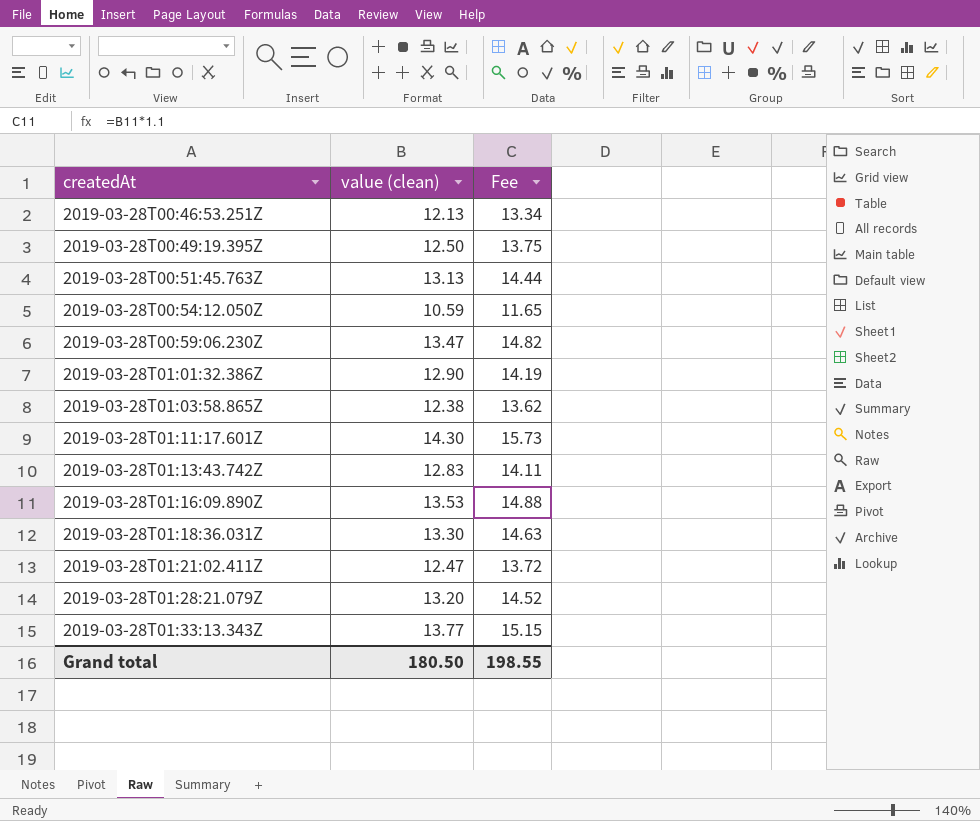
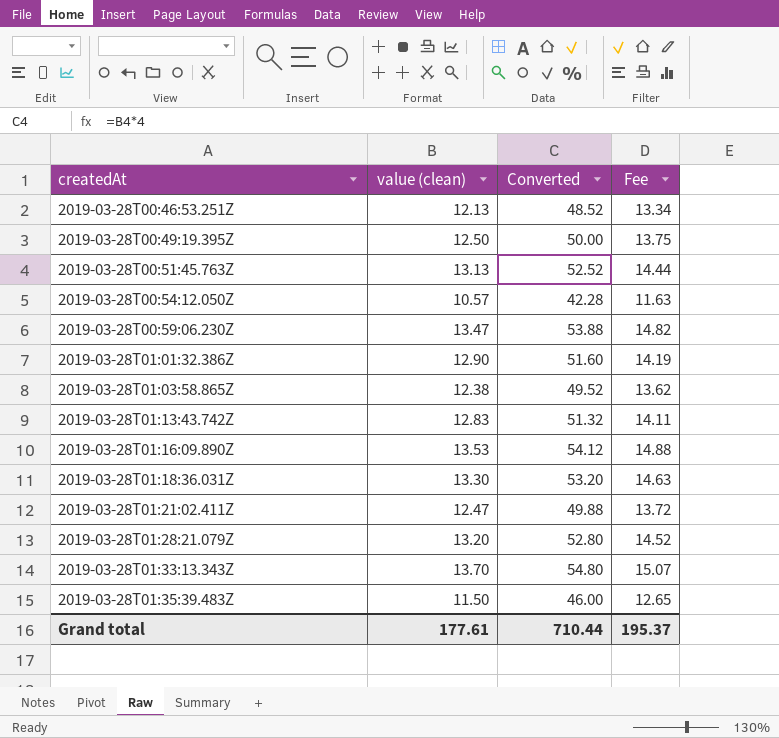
column Converted | formula: none -> [value (clean)] * 4
row 2019-03-28T01:11:17.601Z: 14.30 | 15.73 -> none
2019-03-28T00:54:12.050Z | value (clean): 10.59 -> 10.57
2019-03-28T00:54:12.050Z | Fee: 11.65 -> 11.63
2019-03-28T01:33:13.343Z | value (clean): 13.77 -> 13.70
2019-03-28T01:33:13.343Z | Fee: 15.15 -> 15.07
row 2019-03-28T01:35:39.483Z: none -> 11.50 | 46.00 | 12.65
Grand total | value (clean): 180.50 -> 177.61
Grand total | Fee: 198.55 -> 195.37

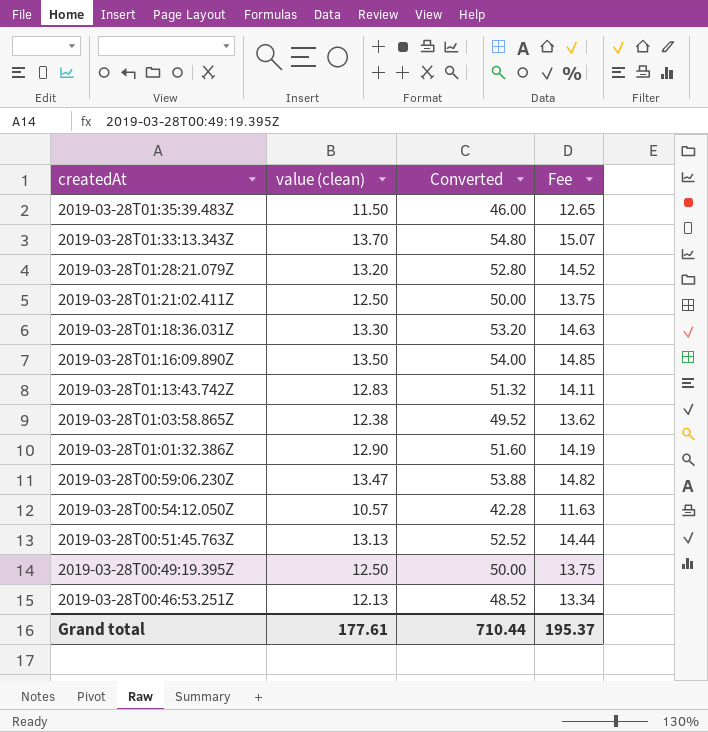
row order: createdAt ascending -> createdAt descending
2019-03-28T01:21:02.411Z | value (clean): 12.47 -> 12.50
2019-03-28T01:21:02.411Z | Converted: 49.88 -> 50.00
2019-03-28T01:21:02.411Z | Fee: 13.72 -> 13.75
2019-03-28T01:16:09.890Z | value (clean): 13.53 -> 13.50
2019-03-28T01:16:09.890Z | Converted: 54.12 -> 54.00
2019-03-28T01:16:09.890Z | Fee: 14.88 -> 14.85

